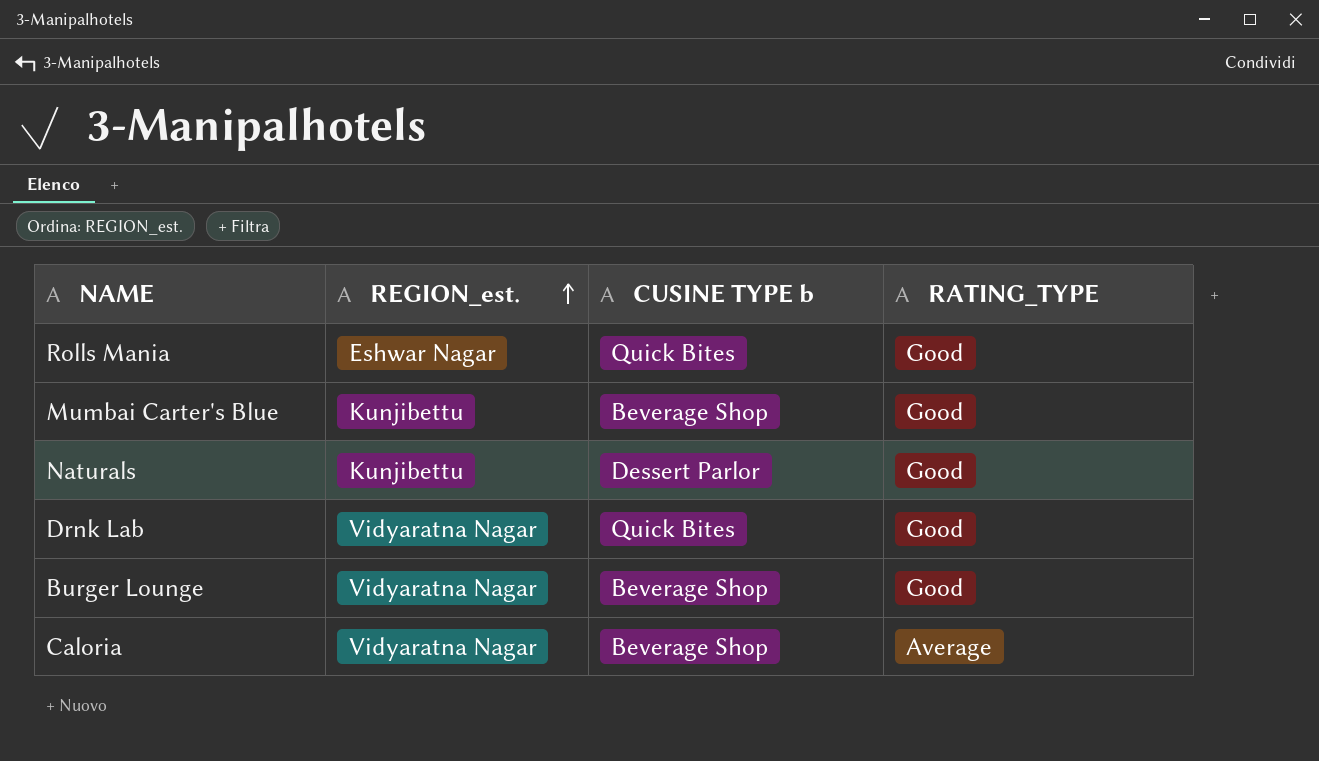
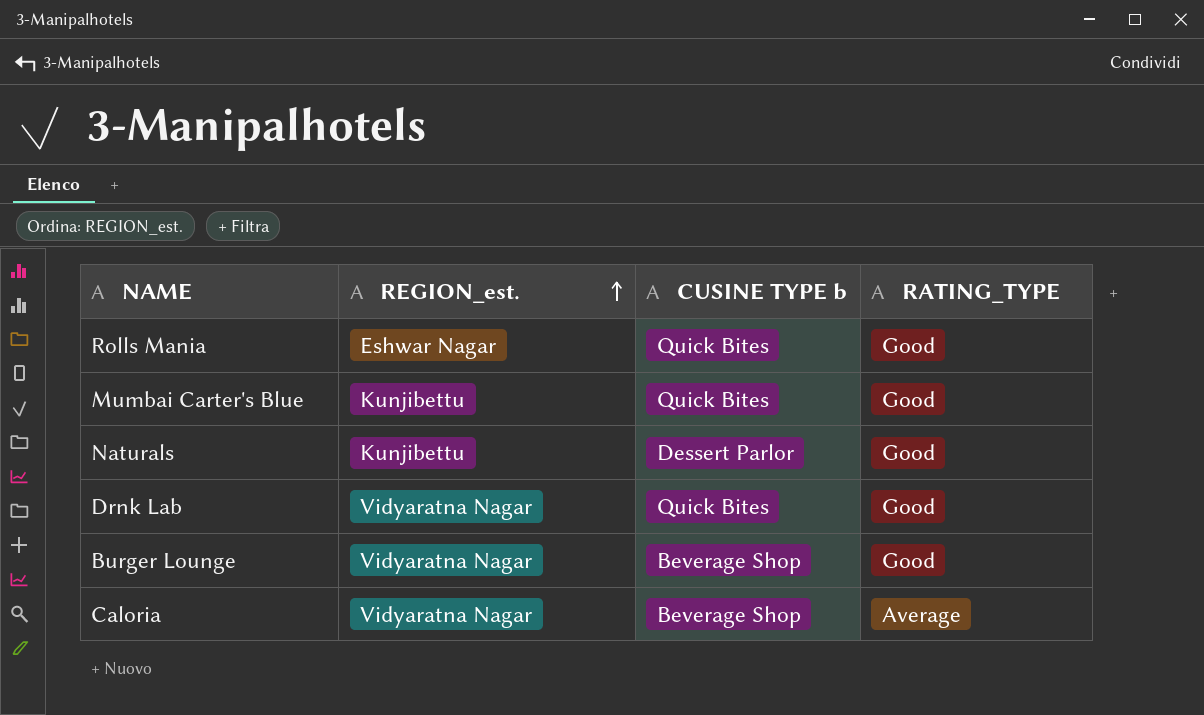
Mumbai Carter's Blue | CUSINE TYPE b: Beverage Shop -> Quick Bites

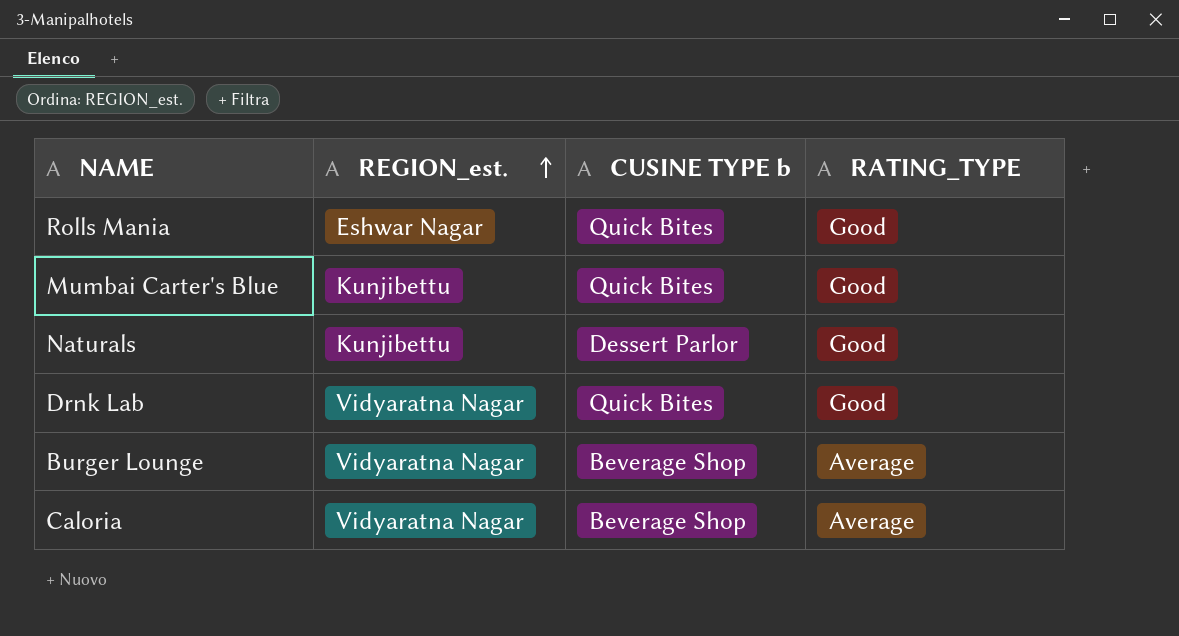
Burger Lounge | RATING_TYPE: Good -> Average

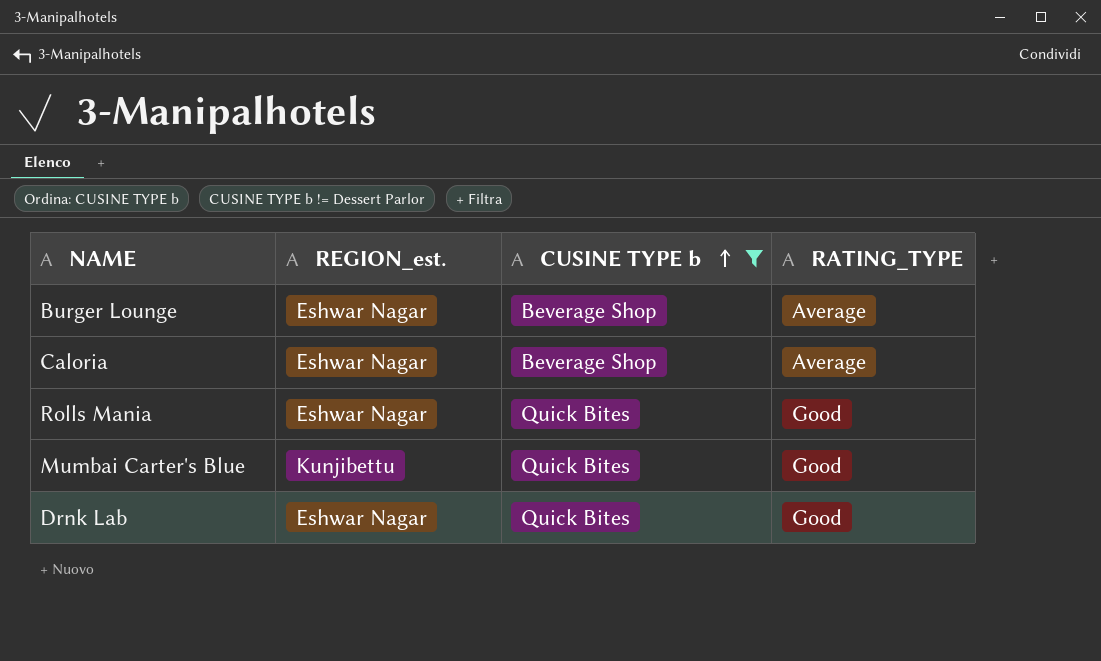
filter: none -> CUSINE TYPE b != Dessert Parlor
row order: REGION_est. ascending -> CUSINE TYPE b ascending
Burger Lounge | REGION_est.: Vidyaratna Nagar -> Eshwar Nagar
Caloria | REGION_est.: Vidyaratna Nagar -> Eshwar Nagar
Drnk Lab | REGION_est.: Vidyaratna Nagar -> Eshwar Nagar

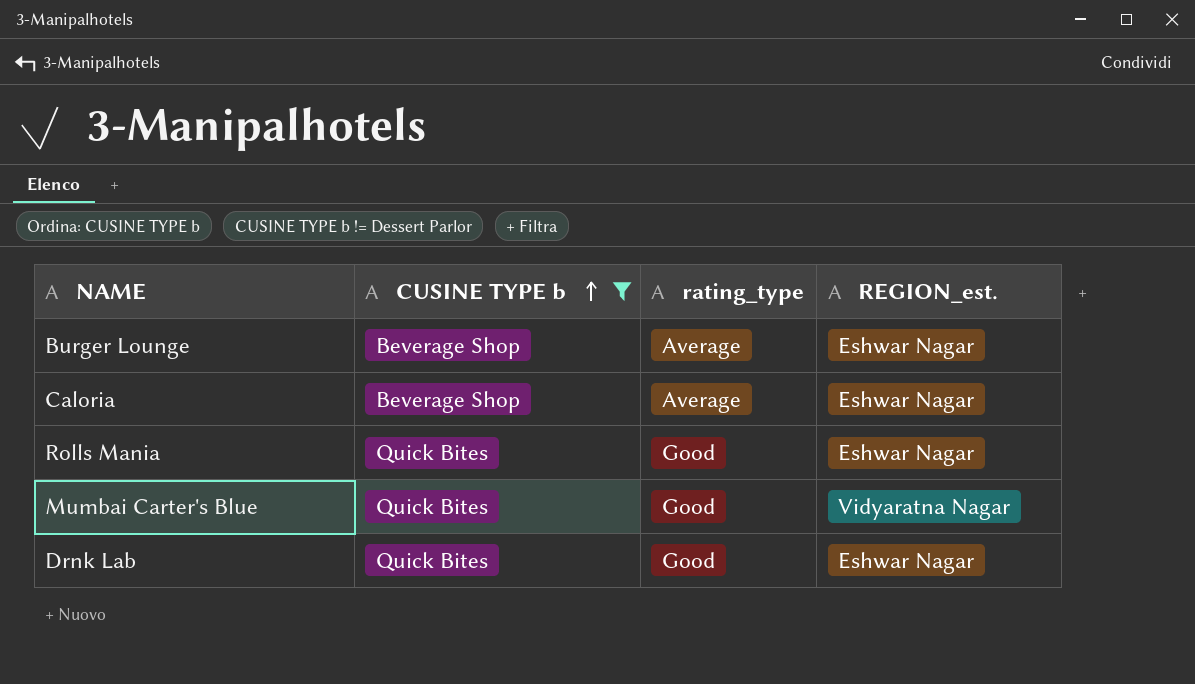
column name: RATING_TYPE -> rating_type
column REGION_est. | position: 2 -> 4
Mumbai Carter's Blue | REGION_est.: Kunjibettu -> Vidyaratna Nagar

